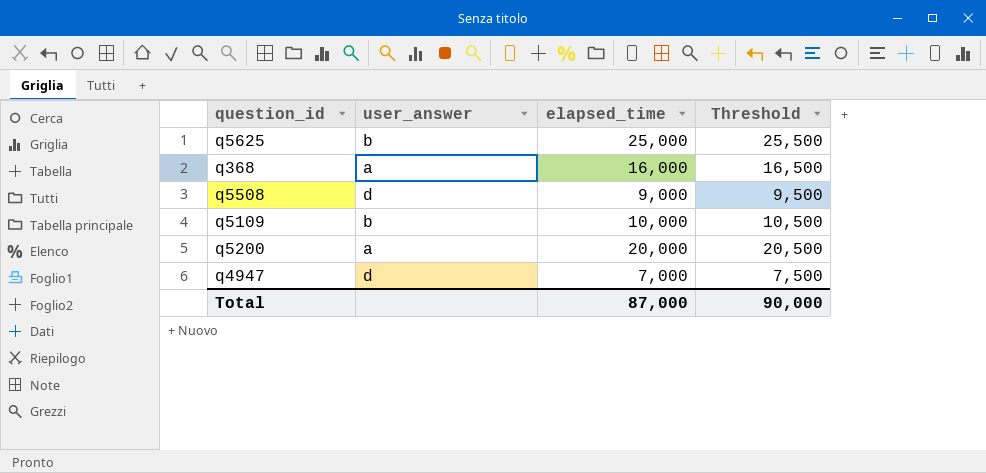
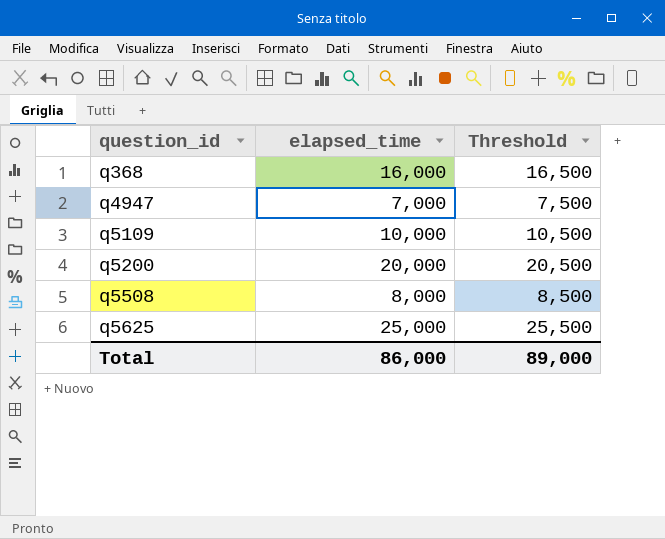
row order: none -> question_id ascending
column user_answer | position: 2 -> none
q5508 | elapsed_time: 9,000 -> 8,000
q5508 | Threshold: 9,500 -> 8,500
Total | elapsed_time: 87,000 -> 86,000
Total | Threshold: 90,000 -> 89,000

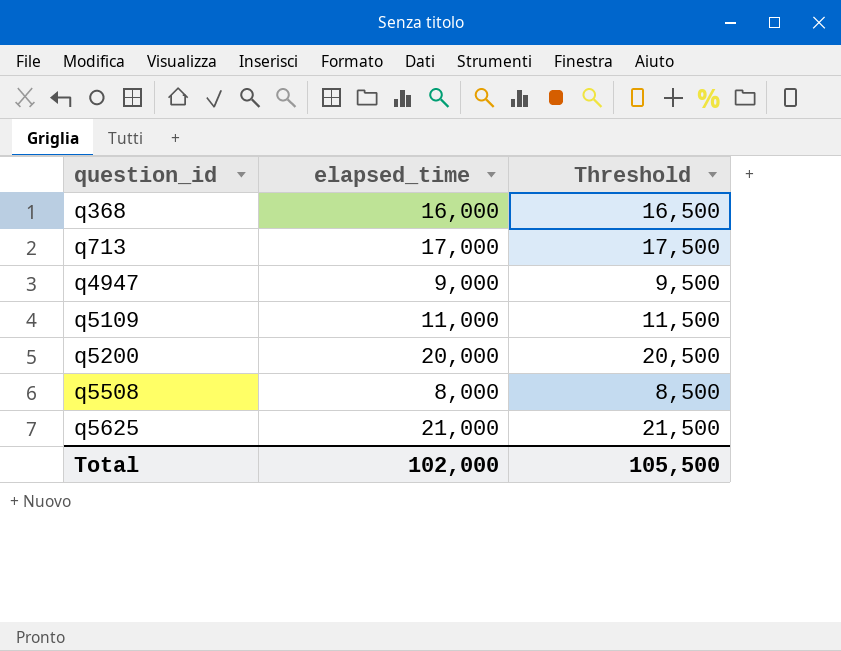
row q713: none -> 17,000 | 17,500
q4947 | elapsed_time: 7,000 -> 9,000
q4947 | Threshold: 7,500 -> 9,500
q5109 | elapsed_time: 10,000 -> 11,000
q5109 | Threshold: 10,500 -> 11,500
q5625 | elapsed_time: 25,000 -> 21,000
q5625 | Threshold: 25,500 -> 21,500
Total | elapsed_time: 86,000 -> 102,000
Total | Threshold: 89,000 -> 105,500

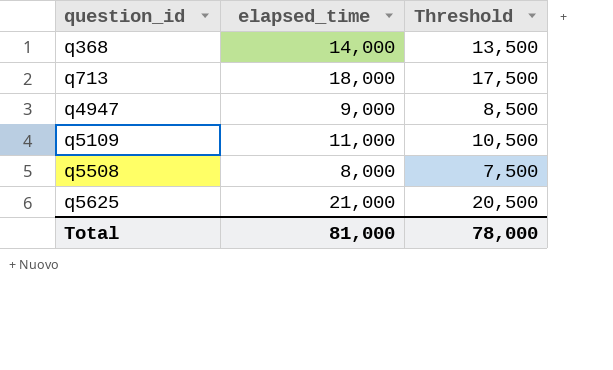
column Threshold | formula: [elapsed_time] + 500 -> [elapsed_time] - 500
row q5200: 20,000 | 20,500 -> none
q368 | elapsed_time: 16,000 -> 14,000
q713 | elapsed_time: 17,000 -> 18,000
Total | elapsed_time: 102,000 -> 81,000
Total | Threshold: 105,500 -> 78,000

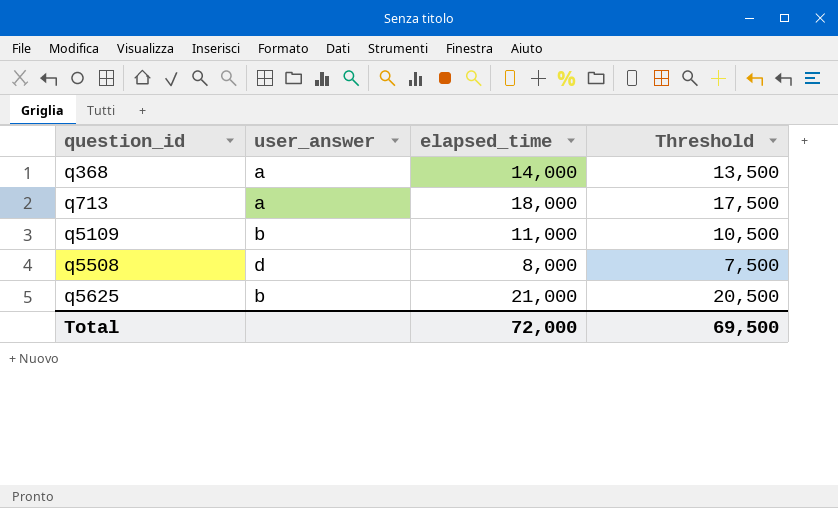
column user_answer | position: none -> 2
row q4947: 9,000 | 8,500 -> none
Total | elapsed_time: 81,000 -> 72,000
Total | Threshold: 78,000 -> 69,500

